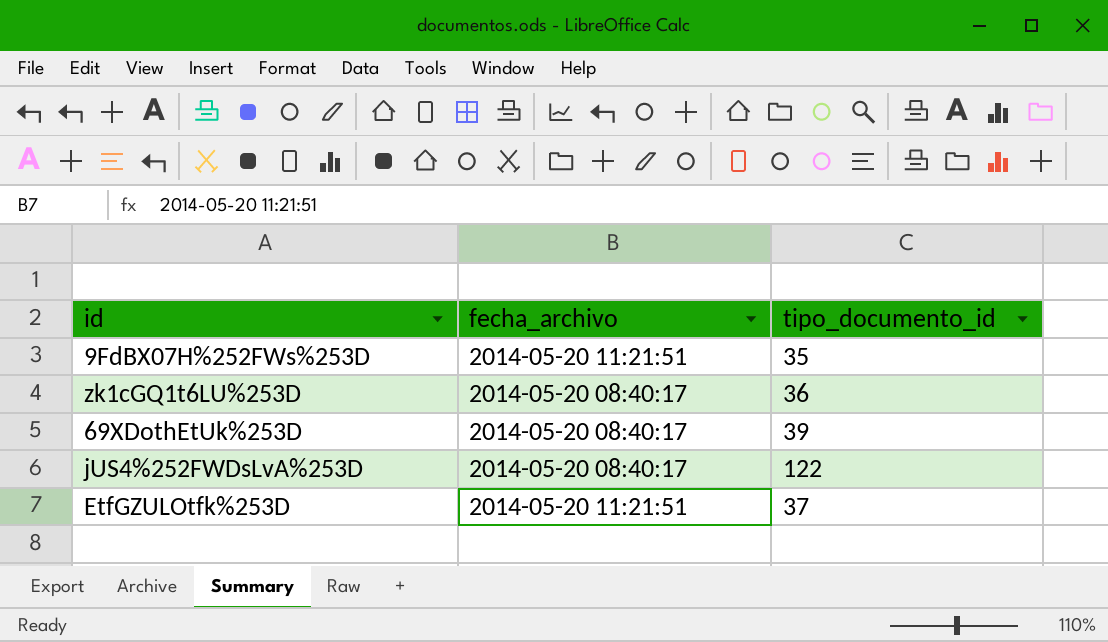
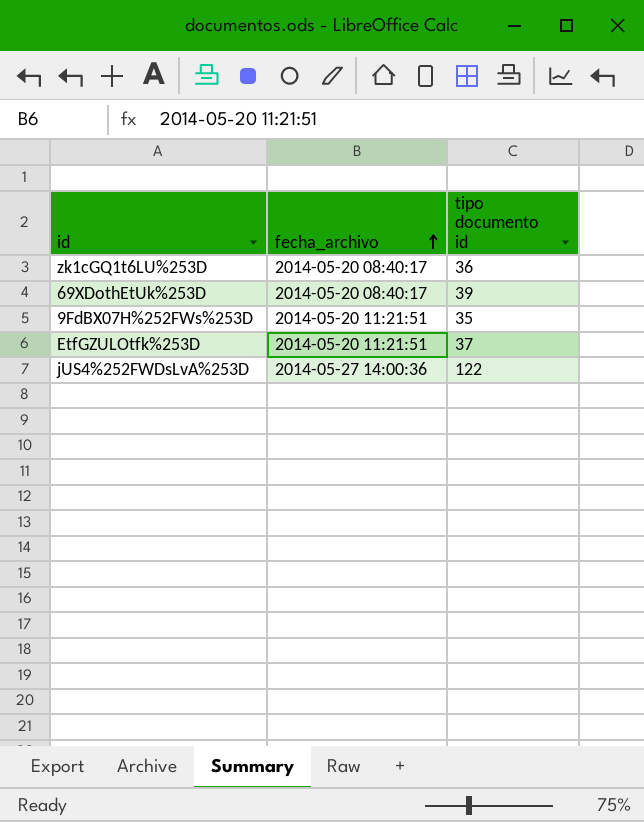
row order: none -> fecha_archivo ascending
column name: tipo_documento_id -> tipo documento id
jUS4%252FWDsLvA%253D | fecha_archivo: 2014-05-20 08:40:17 -> 2014-05-27 14:00:36

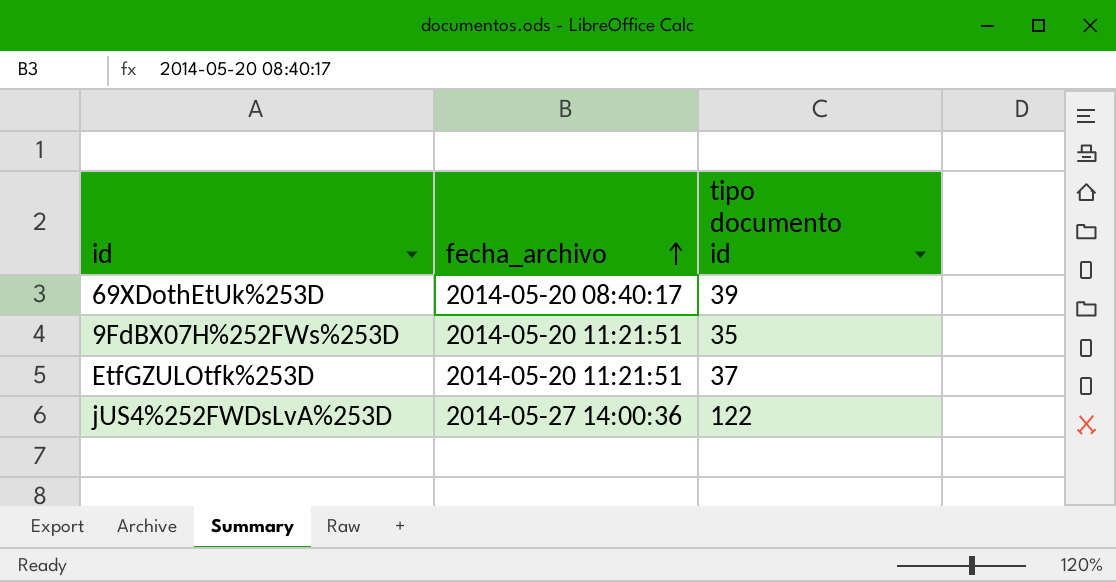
row zk1cGQ1t6LU%253D: 2014-05-20 08:40:17 | 36 -> none

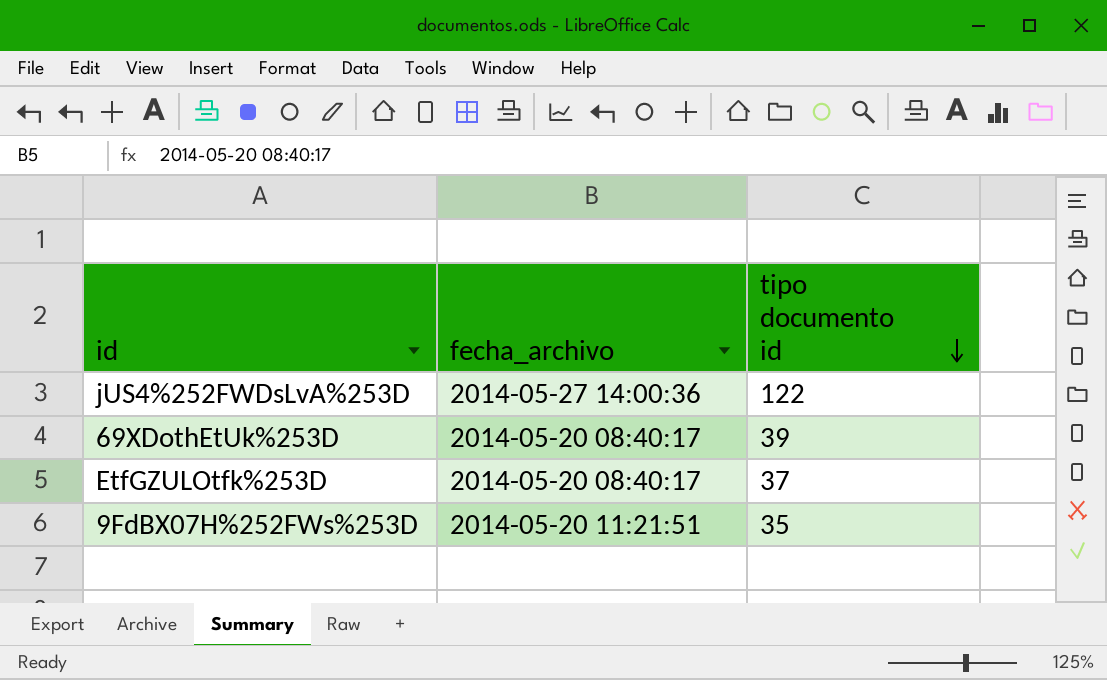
row order: fecha_archivo ascending -> tipo documento id descending
EtfGZULOtfk%253D | fecha_archivo: 2014-05-20 11:21:51 -> 2014-05-20 08:40:17

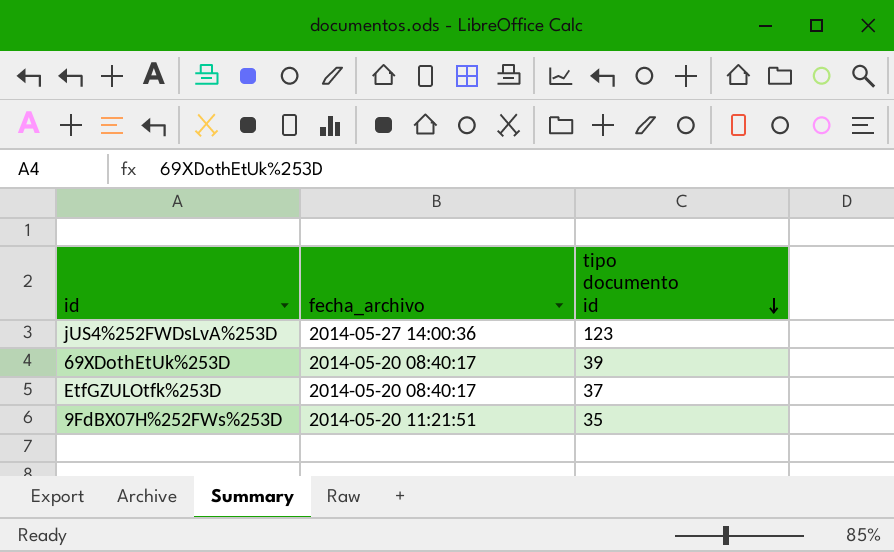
jUS4%252FWDsLvA%253D | tipo documento id: 122 -> 123

